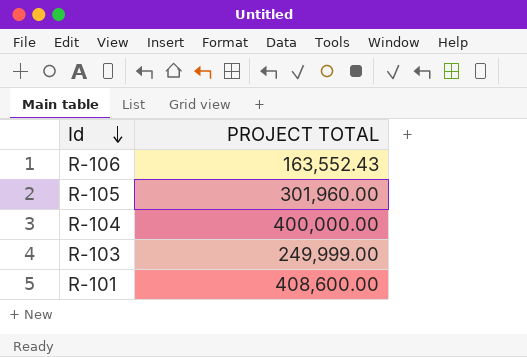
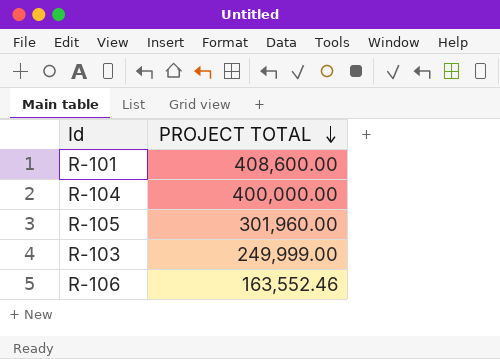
row order: Id descending -> PROJECT TOTAL descending
R-106 | PROJECT TOTAL: 163,552.43 -> 163,552.46

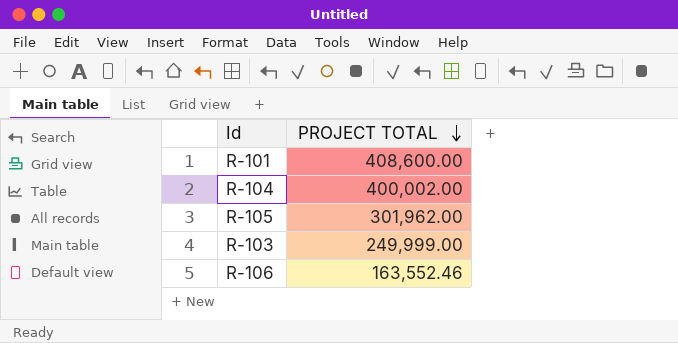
R-104 | PROJECT TOTAL: 400,000.00 -> 400,002.00
R-105 | PROJECT TOTAL: 301,960.00 -> 301,962.00

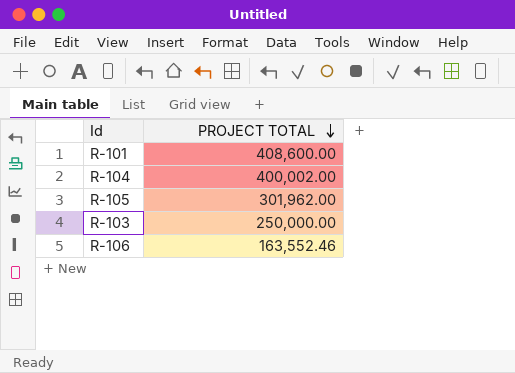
R-103 | PROJECT TOTAL: 249,999.00 -> 250,000.00

